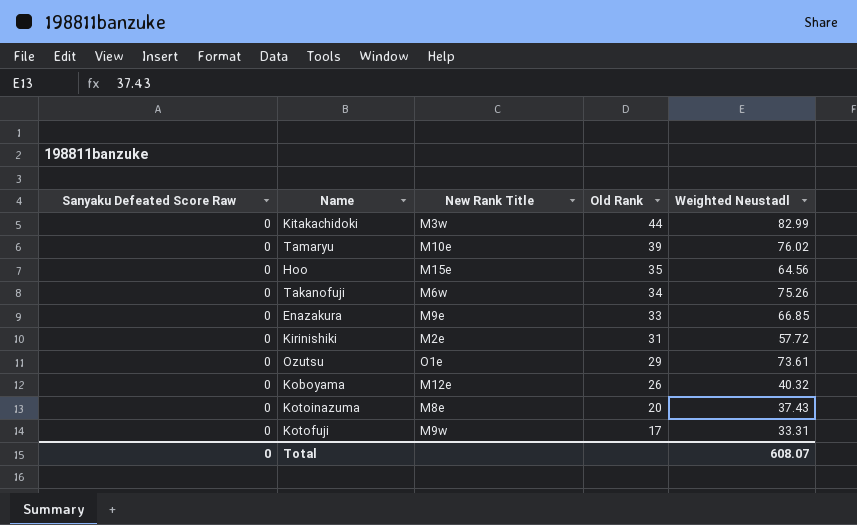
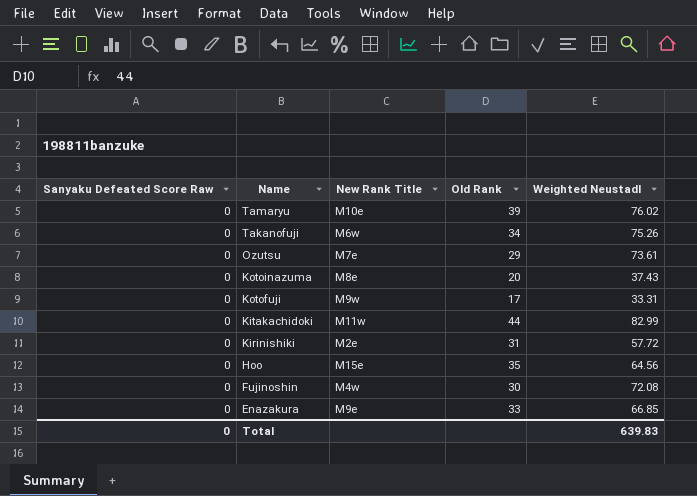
row order: Old Rank descending -> Name descending
row Koboyama: 0 | M12e | 26 | 40.32 -> none
Ozutsu | New Rank Title: O1e -> M7e
Kitakachidoki | New Rank Title: M3w -> M11w
row Fujinoshin: none -> 0 | M4w | 30 | 72.08
Total | Weighted Neustadl: 608.07 -> 639.83

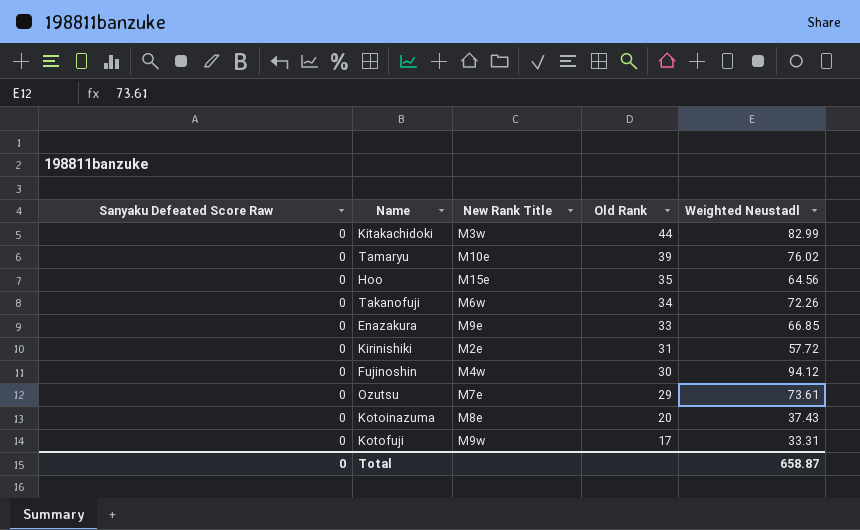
row order: Name descending -> Old Rank descending
Kitakachidoki | New Rank Title: M11w -> M3w
Takanofuji | Weighted Neustadl: 75.26 -> 72.26
Fujinoshin | Weighted Neustadl: 72.08 -> 94.12
Total | Weighted Neustadl: 639.83 -> 658.87

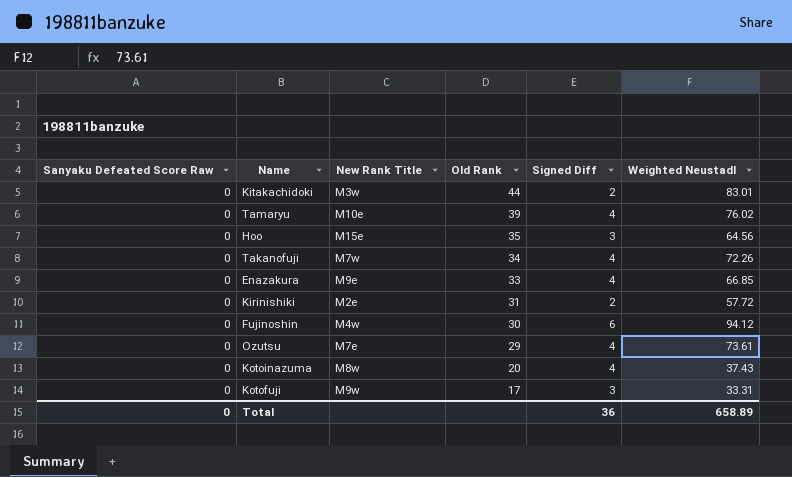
column Signed Diff | position: none -> 5
Kitakachidoki | Weighted Neustadl: 82.99 -> 83.01
Takanofuji | New Rank Title: M6w -> M7w
Kotoinazuma | New Rank Title: M8e -> M8w
Total | Weighted Neustadl: 658.87 -> 658.89

